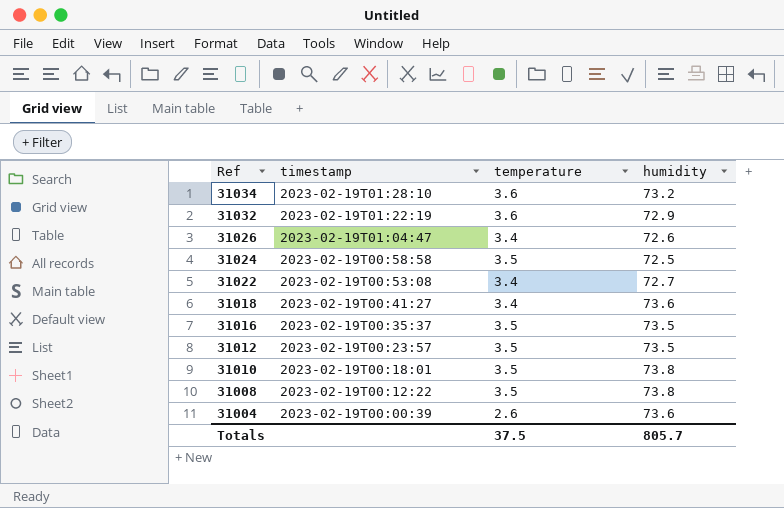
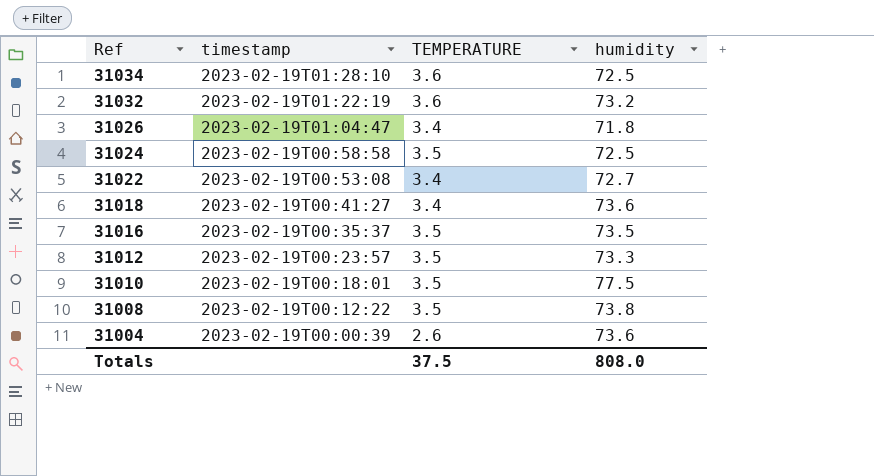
column name: temperature -> TEMPERATURE
31034 | humidity: 73.2 -> 72.5
31032 | humidity: 72.9 -> 73.2
31026 | humidity: 72.6 -> 71.8
31012 | humidity: 73.5 -> 73.3
31010 | humidity: 73.8 -> 77.5
Totals | humidity: 805.7 -> 808.0

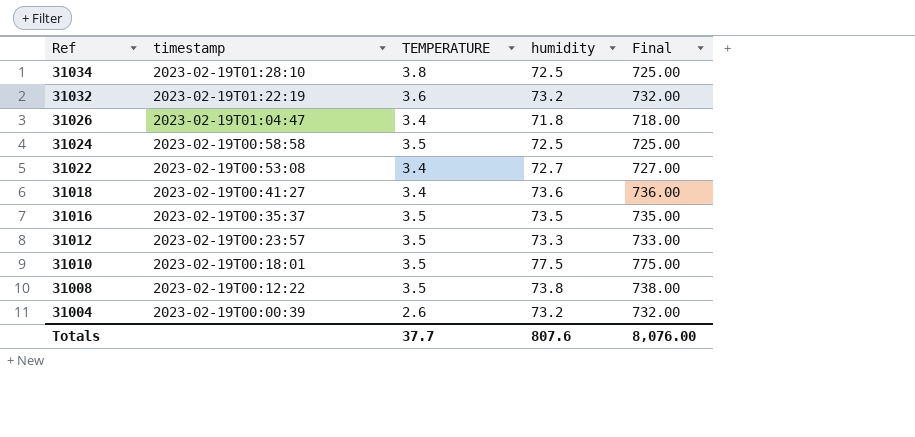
column Final | formula: none -> [humidity] * 10
31034 | TEMPERATURE: 3.6 -> 3.8
31004 | humidity: 73.6 -> 73.2
Totals | TEMPERATURE: 37.5 -> 37.7
Totals | humidity: 808.0 -> 807.6

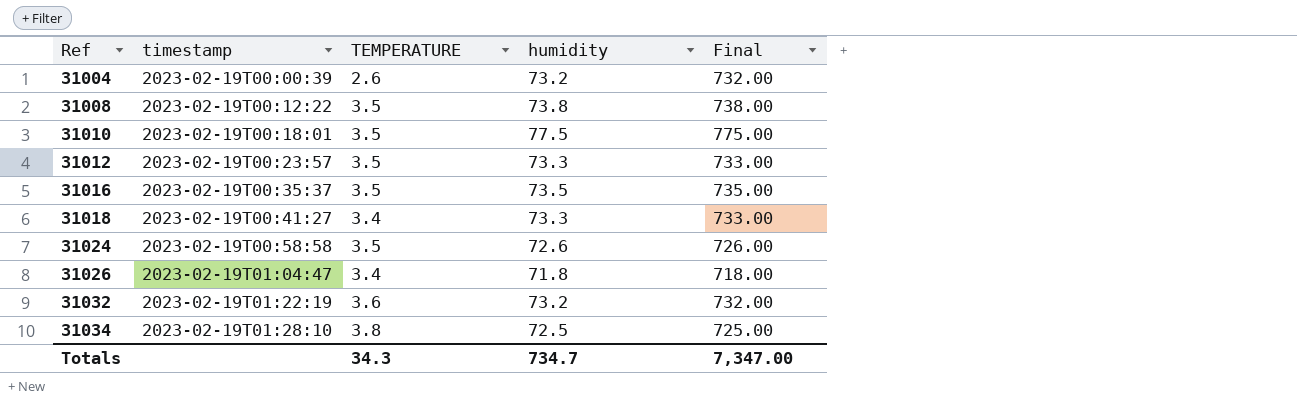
row order: Ref descending -> Ref ascending
row 31022: 2023-02-19T00:53:08 | 3.4 | 72.7 | 727.00 -> none
31018 | humidity: 73.6 -> 73.3
31018 | Final: 736.00 -> 733.00
31024 | humidity: 72.5 -> 72.6
31024 | Final: 725.00 -> 726.00
Totals | TEMPERATURE: 37.7 -> 34.3
Totals | humidity: 807.6 -> 734.7
Totals | Final: 8,076.00 -> 7,347.00

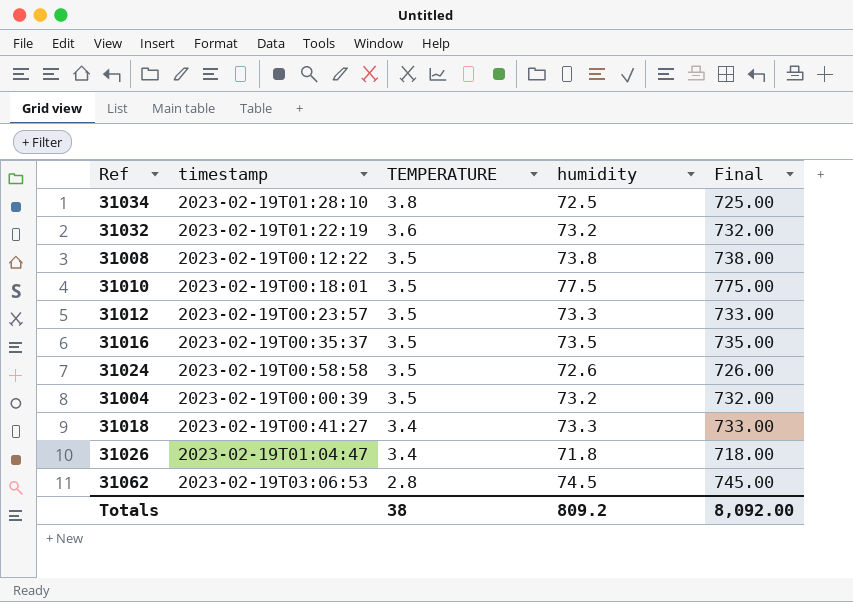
row order: Ref ascending -> TEMPERATURE descending
31004 | TEMPERATURE: 2.6 -> 3.5
row 31062: none -> 2023-02-19T03:06:53 | 2.8 | 74.5 | 745.00
Totals | TEMPERATURE: 34.3 -> 38
Totals | humidity: 734.7 -> 809.2
Totals | Final: 7,347.00 -> 8,092.00

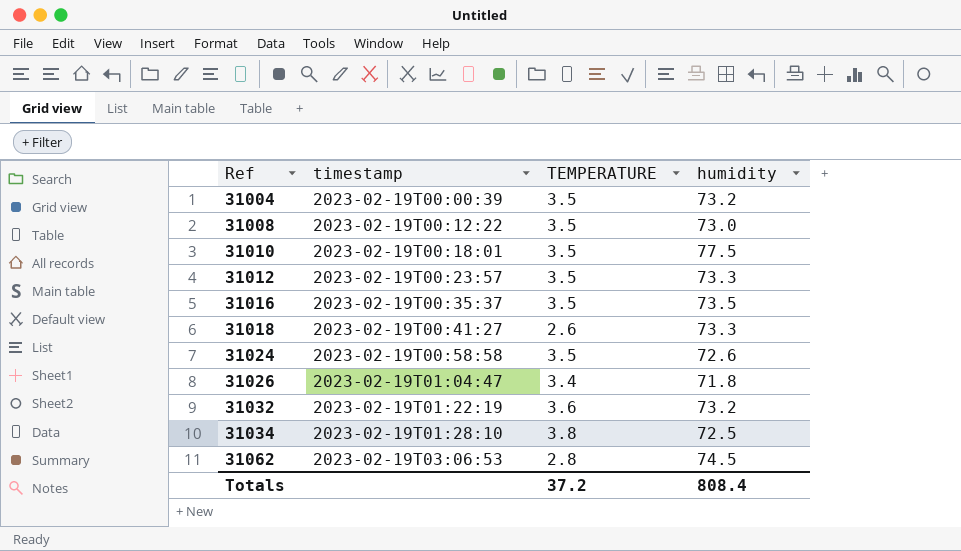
row order: TEMPERATURE descending -> Ref ascending
column Final | formula: [humidity] * 10 -> none
31008 | humidity: 73.8 -> 73.0
31018 | TEMPERATURE: 3.4 -> 2.6
Totals | TEMPERATURE: 38 -> 37.2
Totals | humidity: 809.2 -> 808.4

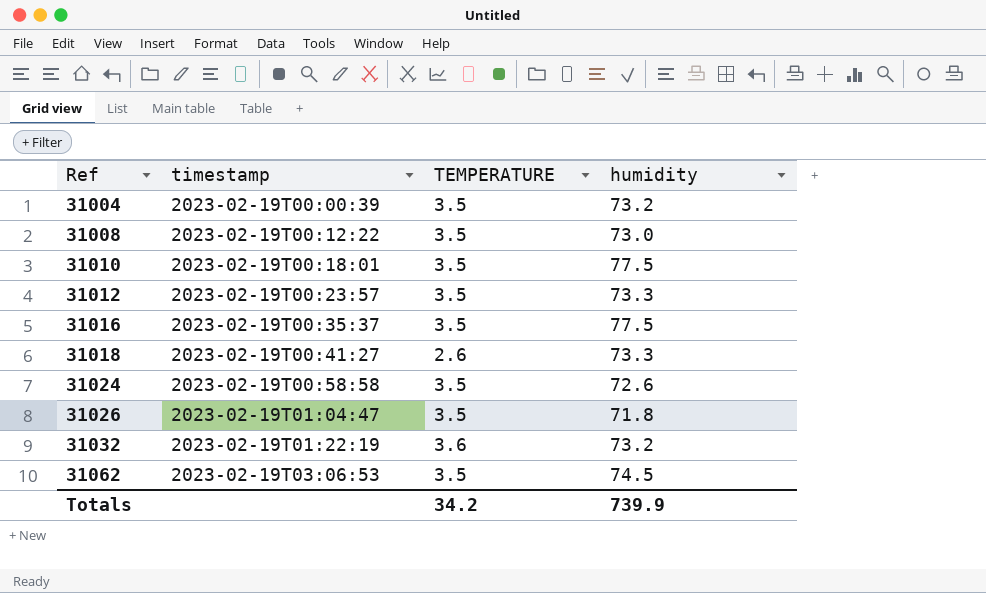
row 31034: 2023-02-19T01:28:10 | 3.8 | 72.5 -> none
31016 | humidity: 73.5 -> 77.5
31026 | TEMPERATURE: 3.4 -> 3.5
31062 | TEMPERATURE: 2.8 -> 3.5
Totals | TEMPERATURE: 37.2 -> 34.2
Totals | humidity: 808.4 -> 739.9

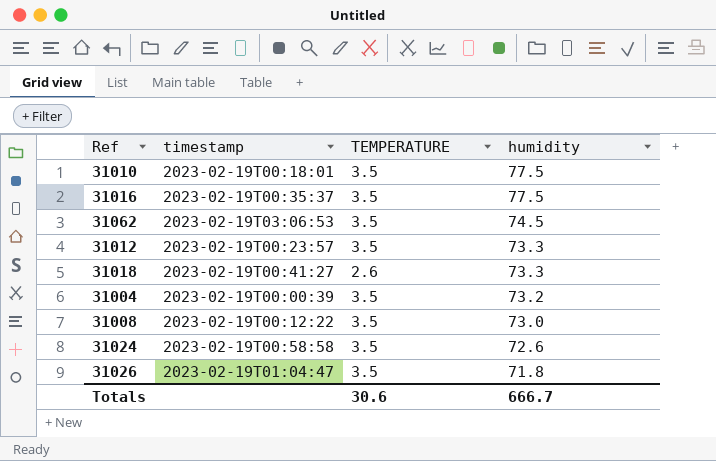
row order: Ref ascending -> humidity descending
row 31032: 2023-02-19T01:22:19 | 3.6 | 73.2 -> none
Totals | TEMPERATURE: 34.2 -> 30.6
Totals | humidity: 739.9 -> 666.7

